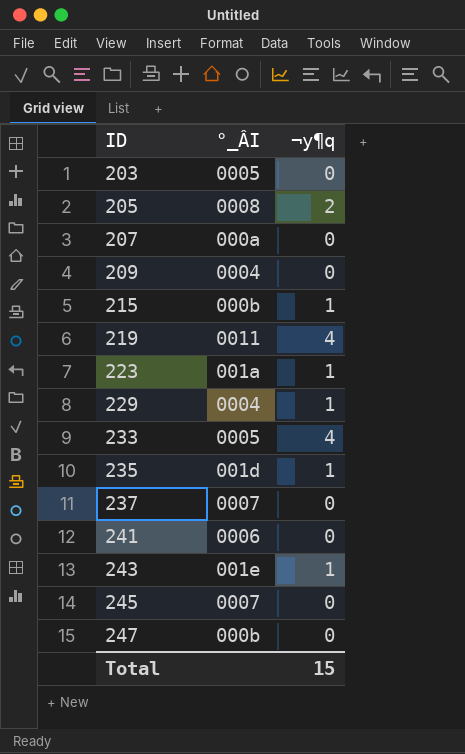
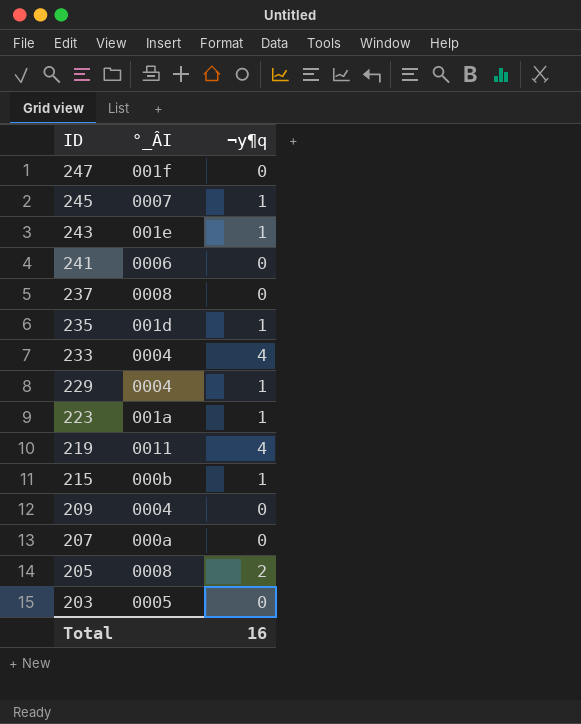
row order: ID ascending -> ID descending
247 | °_ÂI: 000b -> 001f
245 | ¬y¶q: 0 -> 1
237 | °_ÂI: 0007 -> 0008
233 | °_ÂI: 0005 -> 0004
Total | ¬y¶q: 15 -> 16

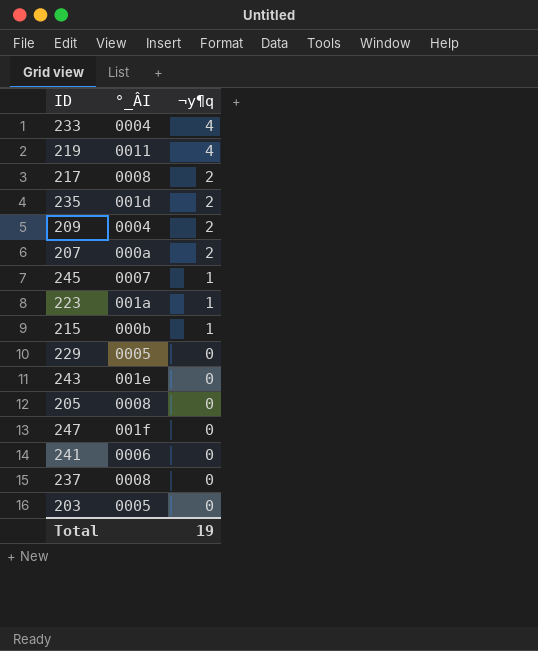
row order: ID descending -> ¬y¶q descending
row 217: none -> 0008 | 2
235 | ¬y¶q: 1 -> 2
209 | ¬y¶q: 0 -> 2
207 | ¬y¶q: 0 -> 2
229 | °_ÂI: 0004 -> 0005
229 | ¬y¶q: 1 -> 0
243 | ¬y¶q: 1 -> 0
205 | ¬y¶q: 2 -> 0
Total | ¬y¶q: 16 -> 19

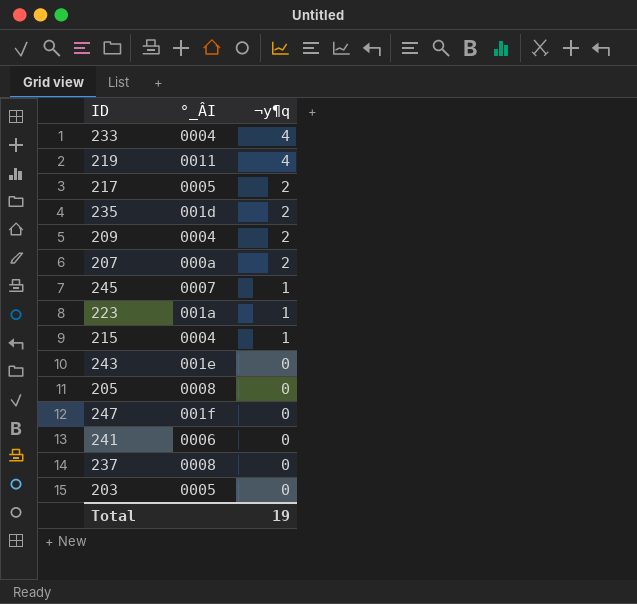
row 229: 0005 | 0 -> none
217 | °_ÂI: 0008 -> 0005
215 | °_ÂI: 000b -> 0004

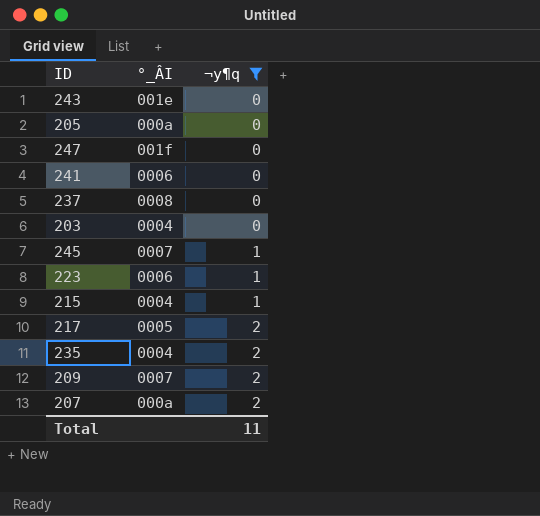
filter: none -> ¬y¶q != 4
row order: ¬y¶q descending -> ¬y¶q ascending
205 | °_ÂI: 0008 -> 000a
203 | °_ÂI: 0005 -> 0004
223 | °_ÂI: 001a -> 0006
235 | °_ÂI: 001d -> 0004
209 | °_ÂI: 0004 -> 0007
Total | ¬y¶q: 19 -> 11

